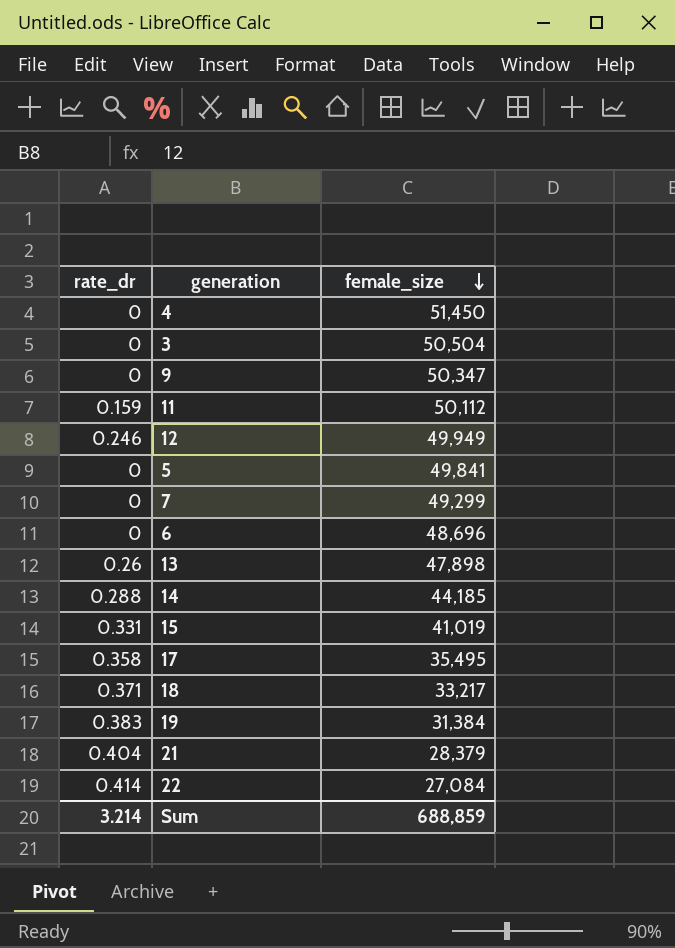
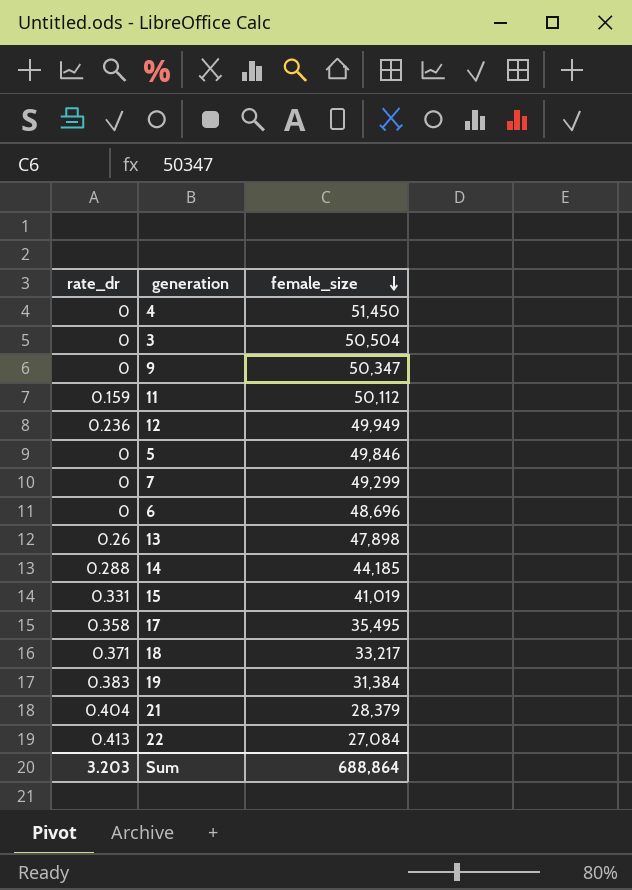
12 | rate_dr: 0.246 -> 0.236
5 | female_size: 49,841 -> 49,846
22 | rate_dr: 0.414 -> 0.413
Sum | rate_dr: 3.214 -> 3.203
Sum | female_size: 688,859 -> 688,864

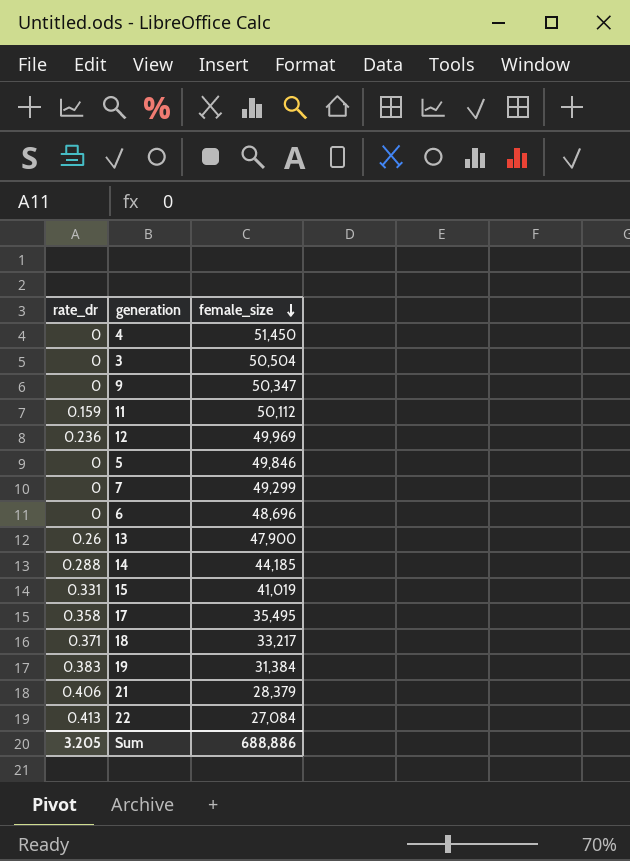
12 | female_size: 49,949 -> 49,969
13 | female_size: 47,898 -> 47,900
21 | rate_dr: 0.404 -> 0.406
Sum | rate_dr: 3.203 -> 3.205
Sum | female_size: 688,864 -> 688,886

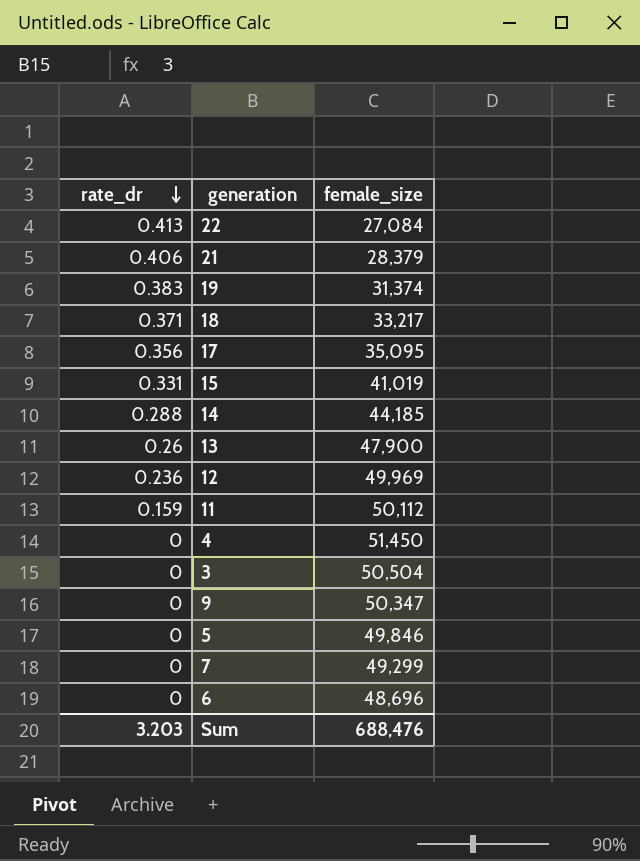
row order: female_size descending -> rate_dr descending
19 | female_size: 31,384 -> 31,374
17 | rate_dr: 0.358 -> 0.356
17 | female_size: 35,495 -> 35,095
Sum | rate_dr: 3.205 -> 3.203
Sum | female_size: 688,886 -> 688,476

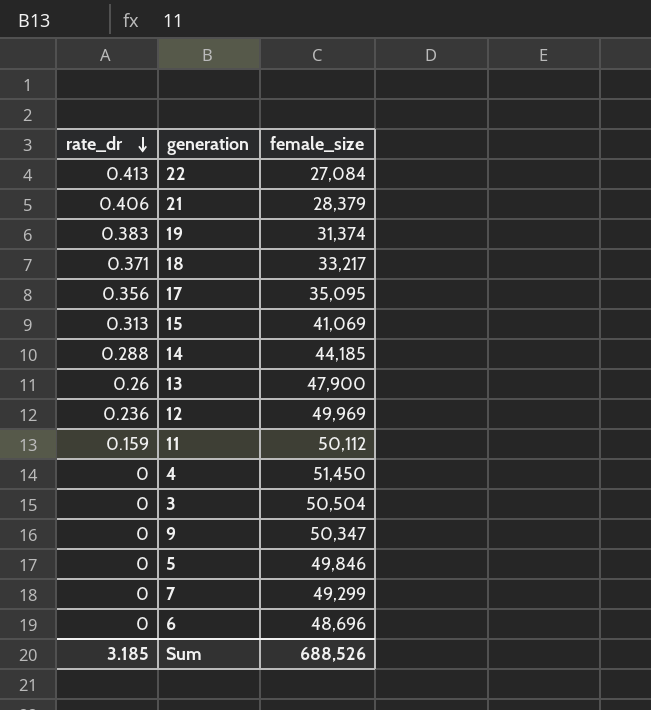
15 | rate_dr: 0.331 -> 0.313
15 | female_size: 41,019 -> 41,069
Sum | rate_dr: 3.203 -> 3.185
Sum | female_size: 688,476 -> 688,526

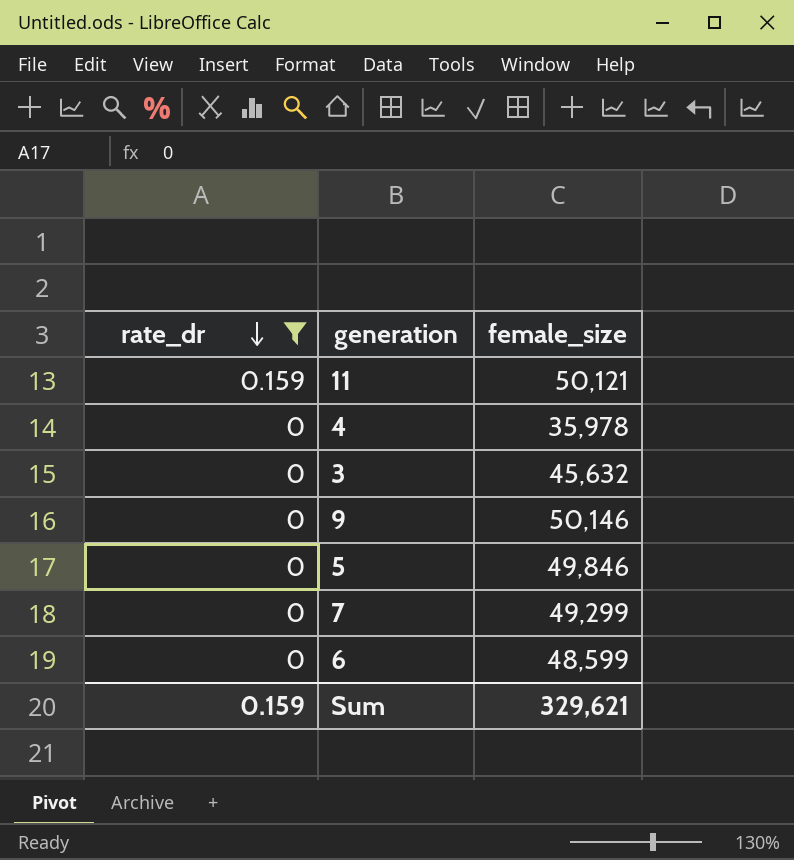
filter: none -> rate_dr <= 0.159
11 | female_size: 50,112 -> 50,121
4 | female_size: 51,450 -> 35,978
3 | female_size: 50,504 -> 45,632
9 | female_size: 50,347 -> 50,146
6 | female_size: 48,696 -> 48,599
Sum | rate_dr: 3.185 -> 0.159
Sum | female_size: 688,526 -> 329,621

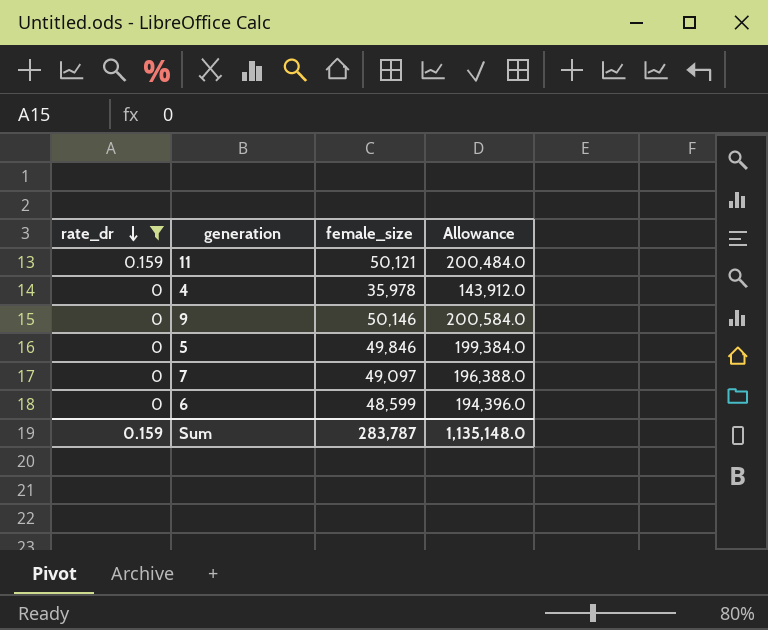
column Allowance | formula: none -> [female_size] * 4
row 3: 0 | 45,632 -> none
7 | female_size: 49,299 -> 49,097
Sum | female_size: 329,621 -> 283,787

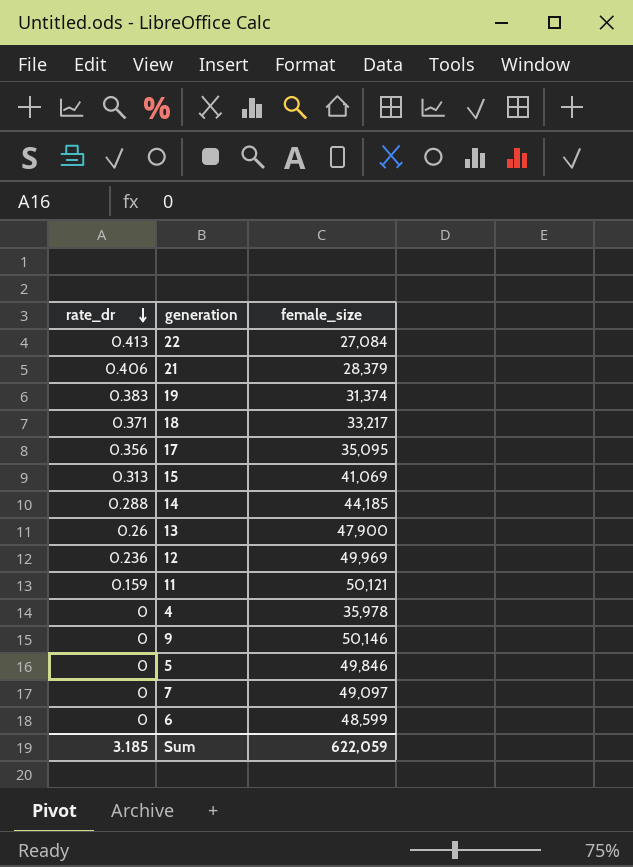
filter: rate_dr <= 0.159 -> none
column Allowance | formula: [female_size] * 4 -> none
Sum | rate_dr: 0.159 -> 3.185
Sum | female_size: 283,787 -> 622,059

